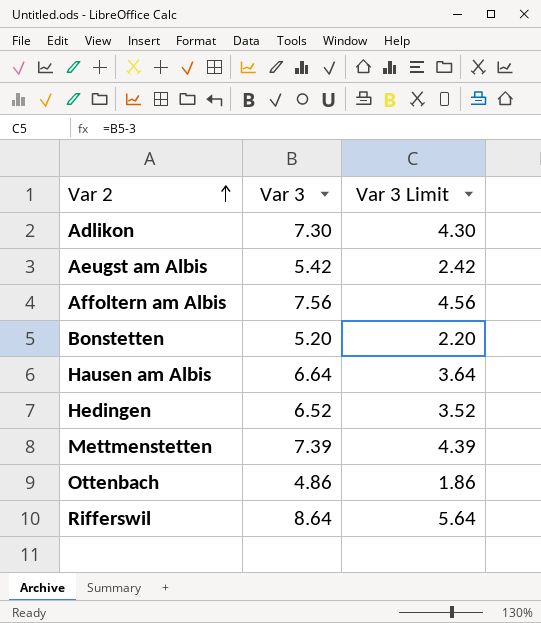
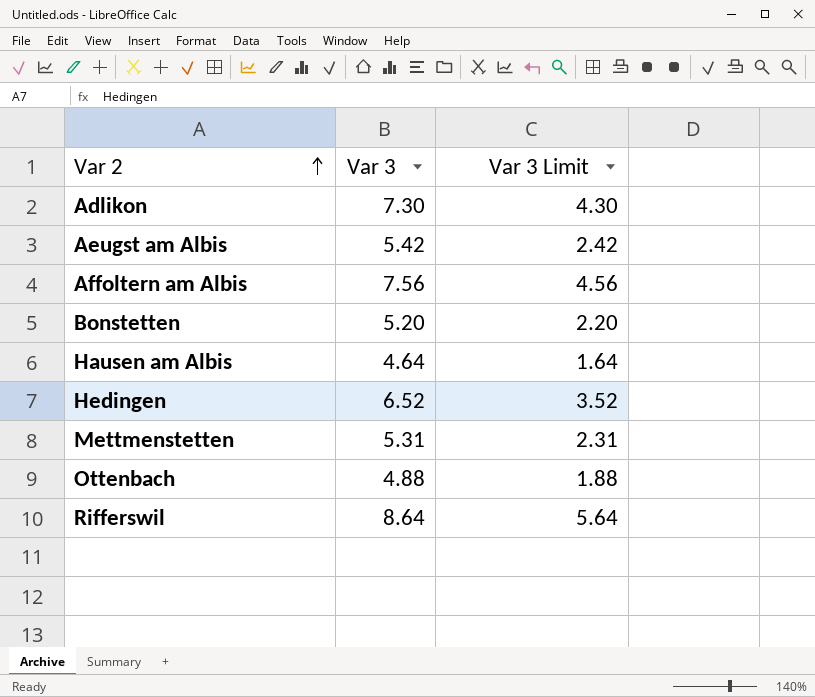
Hausen am Albis | Var 3: 6.64 -> 4.64
Hausen am Albis | Var 3 Limit: 3.64 -> 1.64
Mettmenstetten | Var 3: 7.39 -> 5.31
Mettmenstetten | Var 3 Limit: 4.39 -> 2.31
Ottenbach | Var 3: 4.86 -> 4.88
Ottenbach | Var 3 Limit: 1.86 -> 1.88

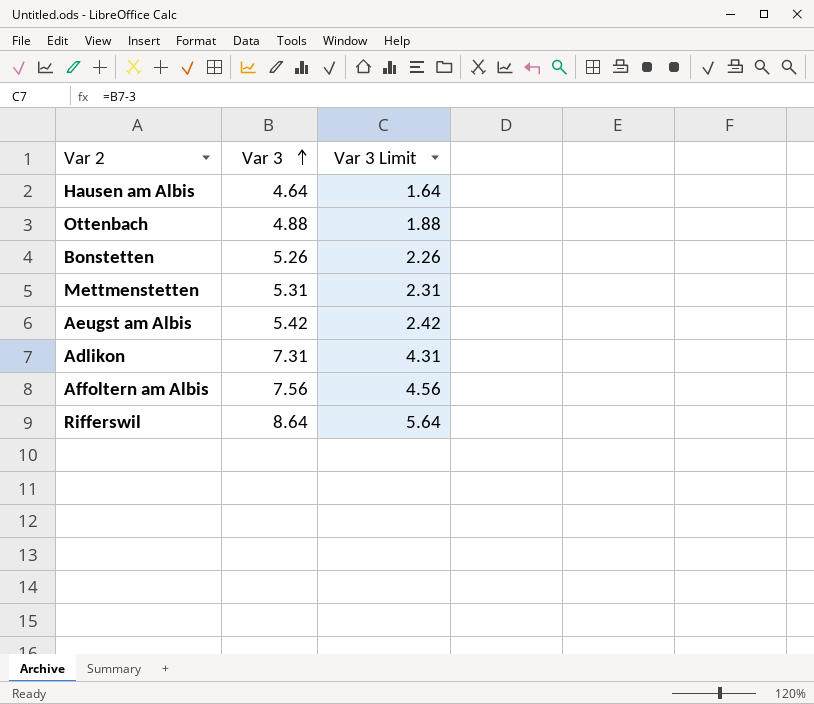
row order: Var 2 ascending -> Var 3 ascending
row Hedingen: 6.52 | 3.52 -> none
Bonstetten | Var 3: 5.20 -> 5.26
Bonstetten | Var 3 Limit: 2.20 -> 2.26
Adlikon | Var 3: 7.30 -> 7.31
Adlikon | Var 3 Limit: 4.30 -> 4.31

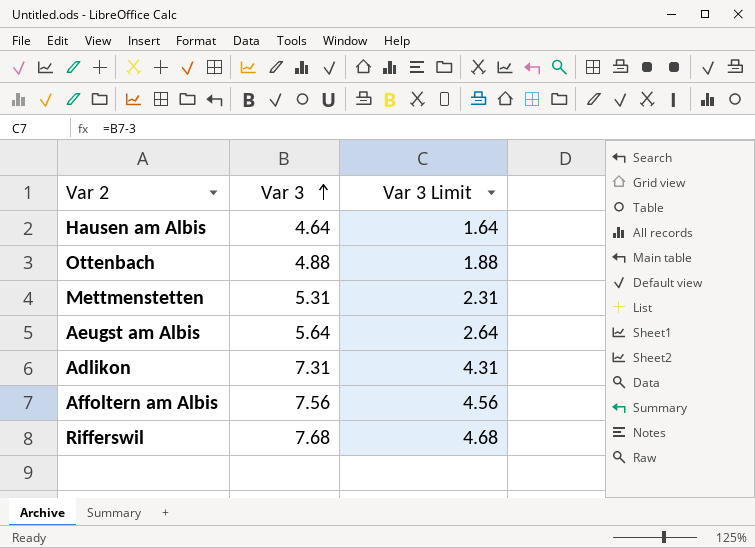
row Bonstetten: 5.26 | 2.26 -> none
Aeugst am Albis | Var 3: 5.42 -> 5.64
Aeugst am Albis | Var 3 Limit: 2.42 -> 2.64
Rifferswil | Var 3: 8.64 -> 7.68
Rifferswil | Var 3 Limit: 5.64 -> 4.68

